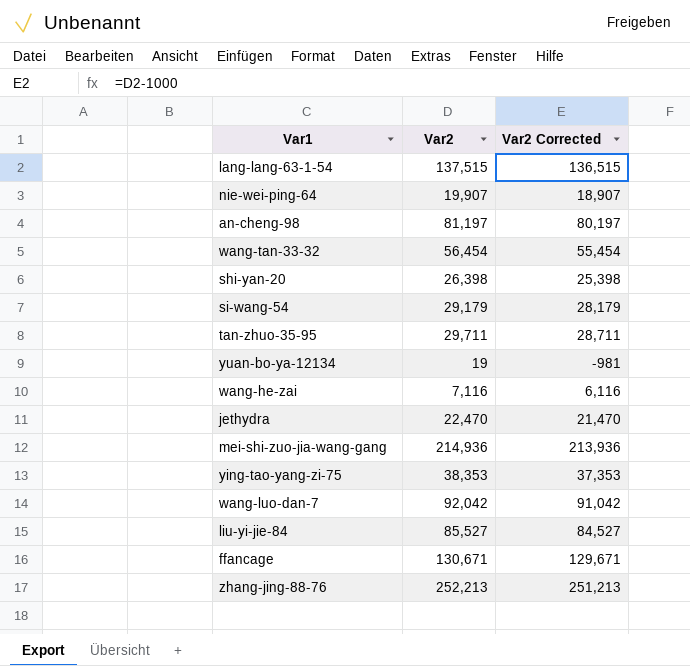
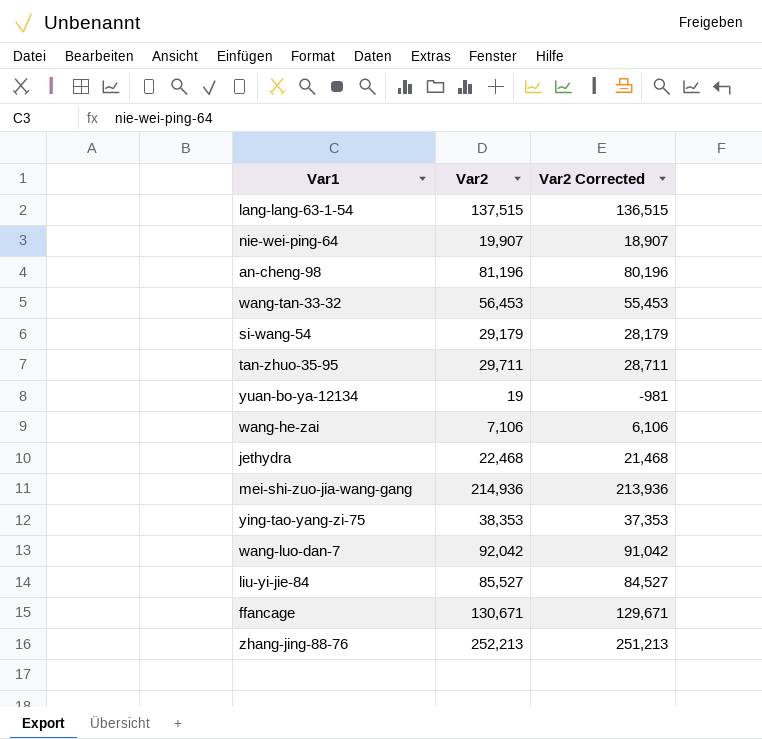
row shi-yan-20: 26,398 | 25,398 -> none
an-cheng-98 | Var2: 81,197 -> 81,196
an-cheng-98 | Var2 Corrected: 80,197 -> 80,196
wang-tan-33-32 | Var2: 56,454 -> 56,453
wang-tan-33-32 | Var2 Corrected: 55,454 -> 55,453
wang-he-zai | Var2: 7,116 -> 7,106
wang-he-zai | Var2 Corrected: 6,116 -> 6,106
jethydra | Var2: 22,470 -> 22,468
jethydra | Var2 Corrected: 21,470 -> 21,468

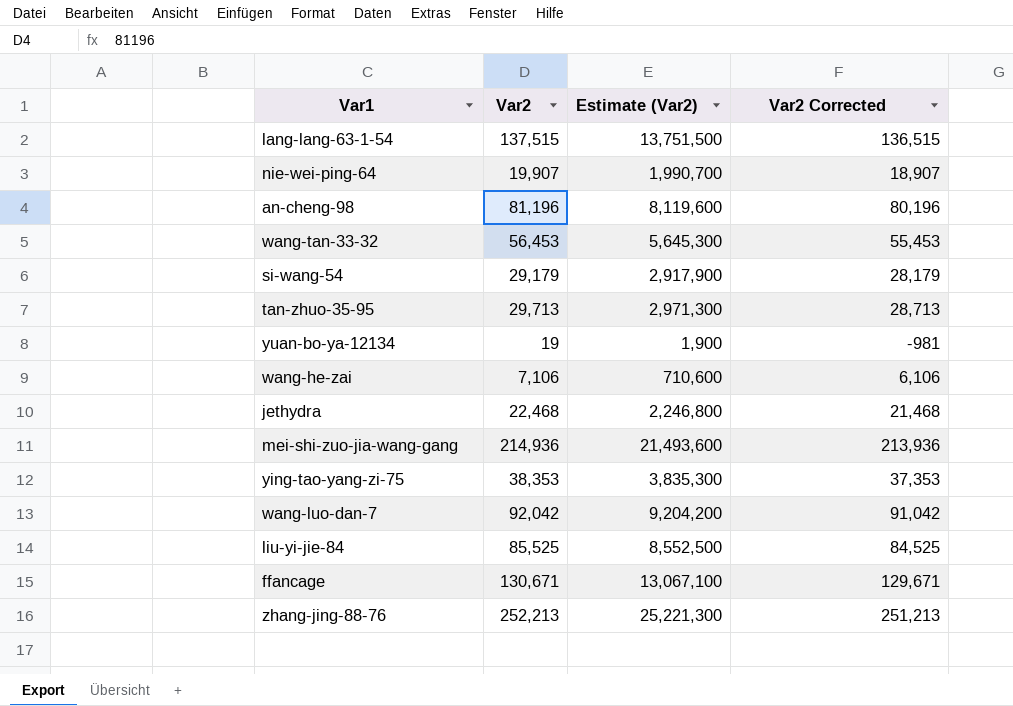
column Estimate (Var2) | formula: none -> [Var2] * 100
tan-zhuo-35-95 | Var2: 29,711 -> 29,713
tan-zhuo-35-95 | Var2 Corrected: 28,711 -> 28,713
liu-yi-jie-84 | Var2: 85,527 -> 85,525
liu-yi-jie-84 | Var2 Corrected: 84,527 -> 84,525

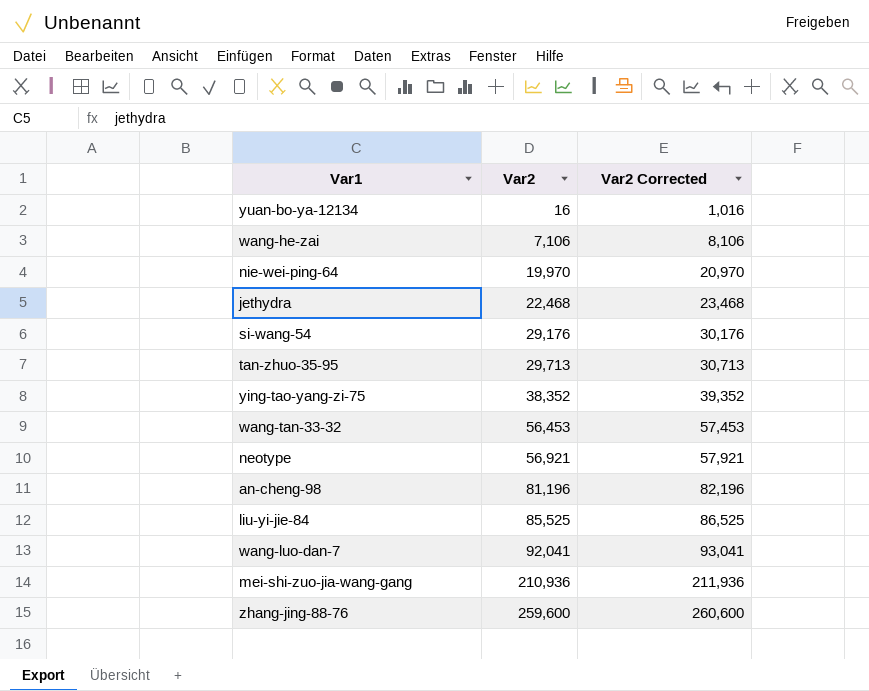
row order: none -> Var2 ascending
column Estimate (Var2) | formula: [Var2] * 100 -> none
column Var2 Corrected | formula: [Var2] - 1000 -> [Var2] + 1000
row lang-lang-63-1-54: 137,515 | 13,751,500 | 136,515 -> none
row ffancage: 130,671 | 13,067,100 | 129,671 -> none
yuan-bo-ya-12134 | Var2: 19 -> 16
nie-wei-ping-64 | Var2: 19,907 -> 19,970
si-wang-54 | Var2: 29,179 -> 29,176
ying-tao-yang-zi-75 | Var2: 38,353 -> 38,352
row neotype: none -> 56,921 | 57,921
wang-luo-dan-7 | Var2: 92,042 -> 92,041
mei-shi-zuo-jia-wang-gang | Var2: 214,936 -> 210,936
zhang-jing-88-76 | Var2: 252,213 -> 259,600

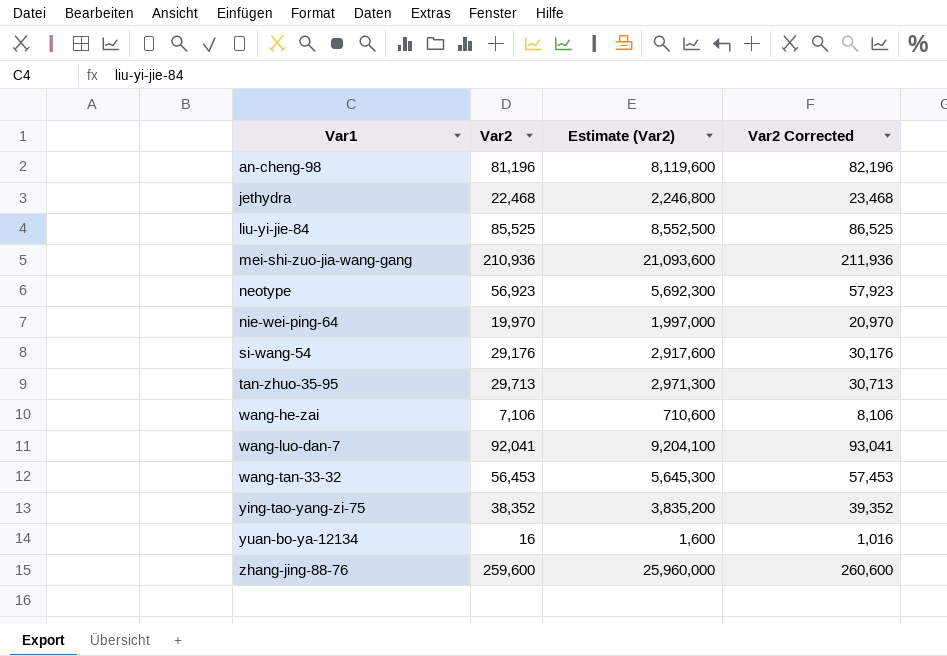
row order: Var2 ascending -> Var1 ascending
column Estimate (Var2) | formula: none -> [Var2] * 100
neotype | Var2: 56,921 -> 56,923
neotype | Var2 Corrected: 57,921 -> 57,923

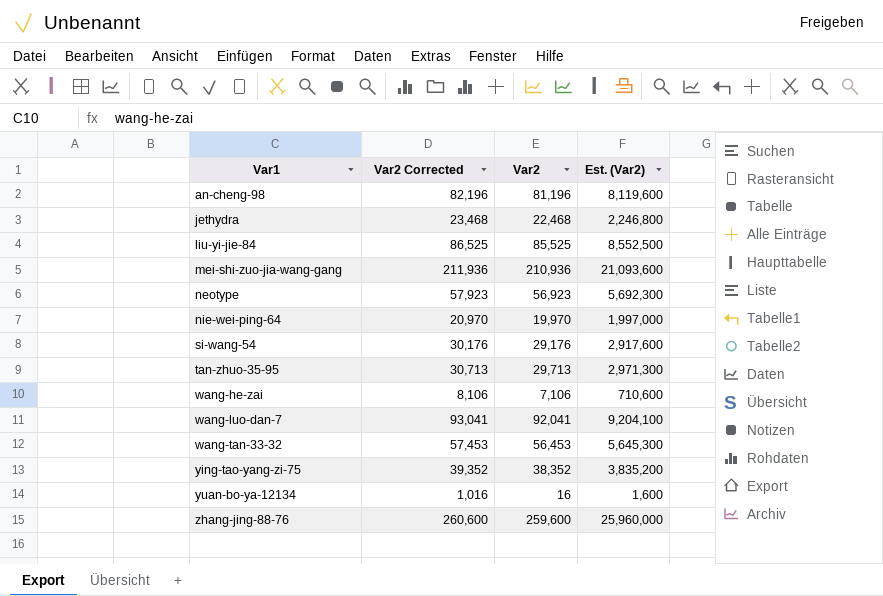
column Var2 Corrected | position: 4 -> 2
column name: Estimate (Var2) -> Est. (Var2)

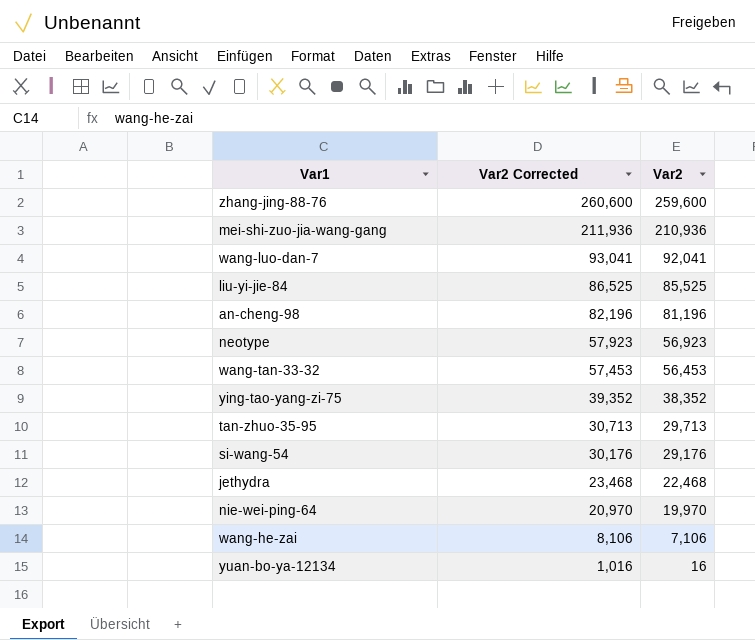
row order: Var1 ascending -> Var2 Corrected descending
column Est. (Var2) | formula: [Var2] * 100 -> none

